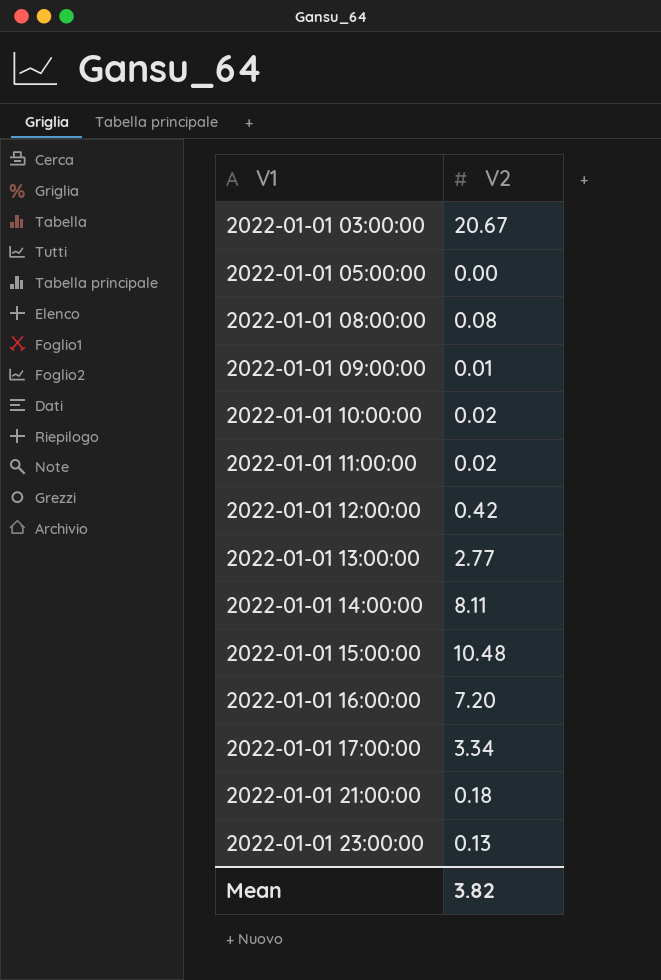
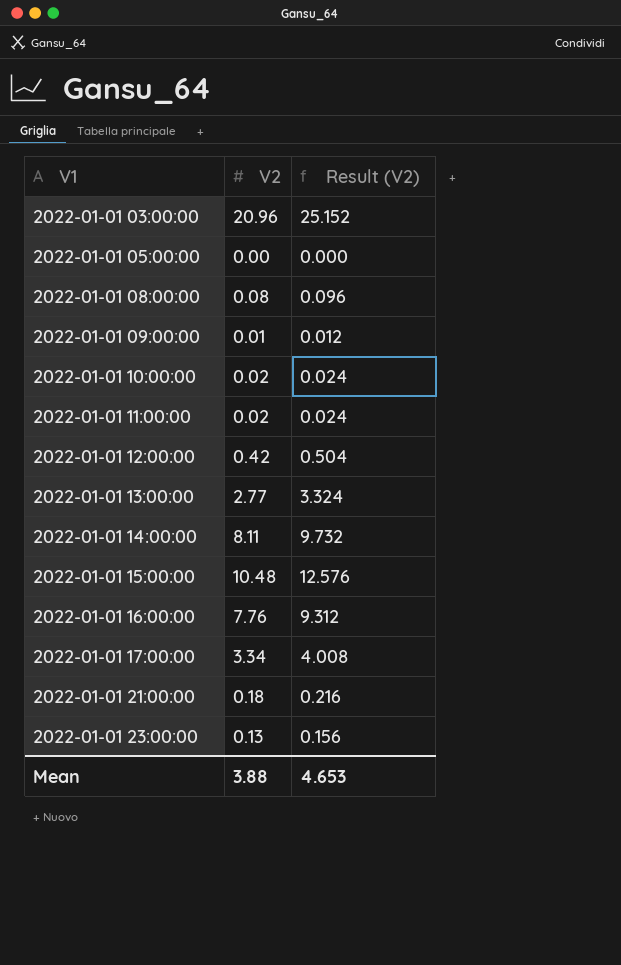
column Result (V2) | formula: none -> [V2] * 1.2
2022-01-01 03:00:00 | V2: 20.67 -> 20.96
2022-01-01 16:00:00 | V2: 7.20 -> 7.76
Mean | V2: 3.82 -> 3.88

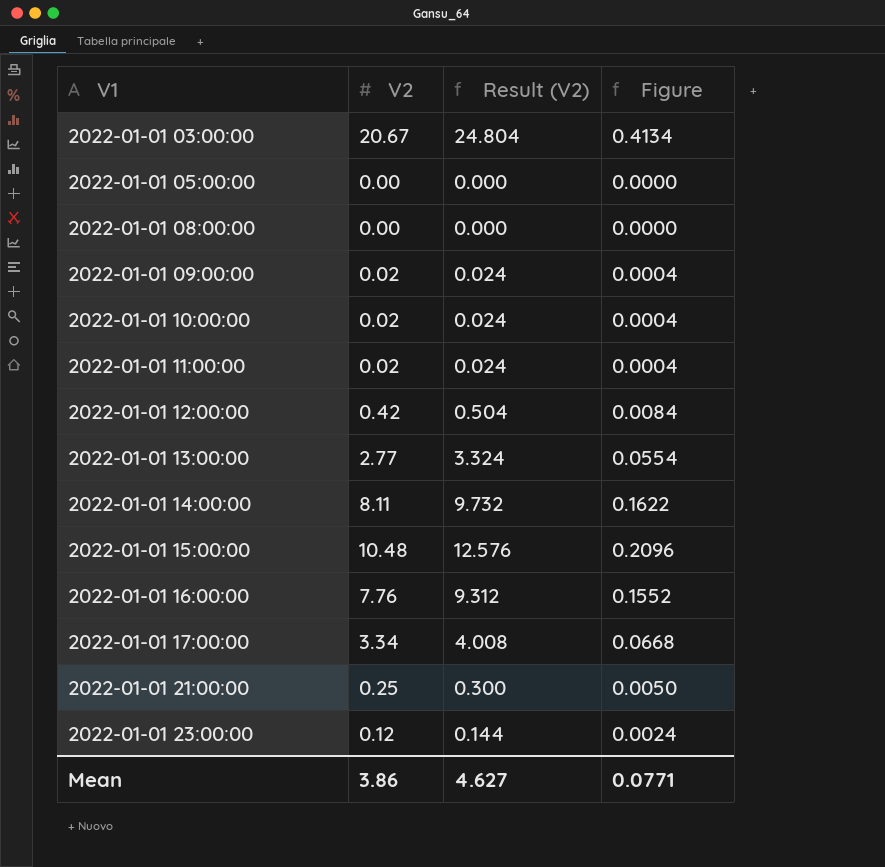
column Figure | formula: none -> [V2] * 0.02
2022-01-01 03:00:00 | V2: 20.96 -> 20.67
2022-01-01 03:00:00 | Result (V2): 25.152 -> 24.804
2022-01-01 08:00:00 | V2: 0.08 -> 0.00
2022-01-01 08:00:00 | Result (V2): 0.096 -> 0.000
2022-01-01 09:00:00 | V2: 0.01 -> 0.02
2022-01-01 09:00:00 | Result (V2): 0.012 -> 0.024
2022-01-01 21:00:00 | V2: 0.18 -> 0.25
2022-01-01 21:00:00 | Result (V2): 0.216 -> 0.300
2022-01-01 23:00:00 | V2: 0.13 -> 0.12
2022-01-01 23:00:00 | Result (V2): 0.156 -> 0.144
Mean | V2: 3.88 -> 3.86
Mean | Result (V2): 4.653 -> 4.627

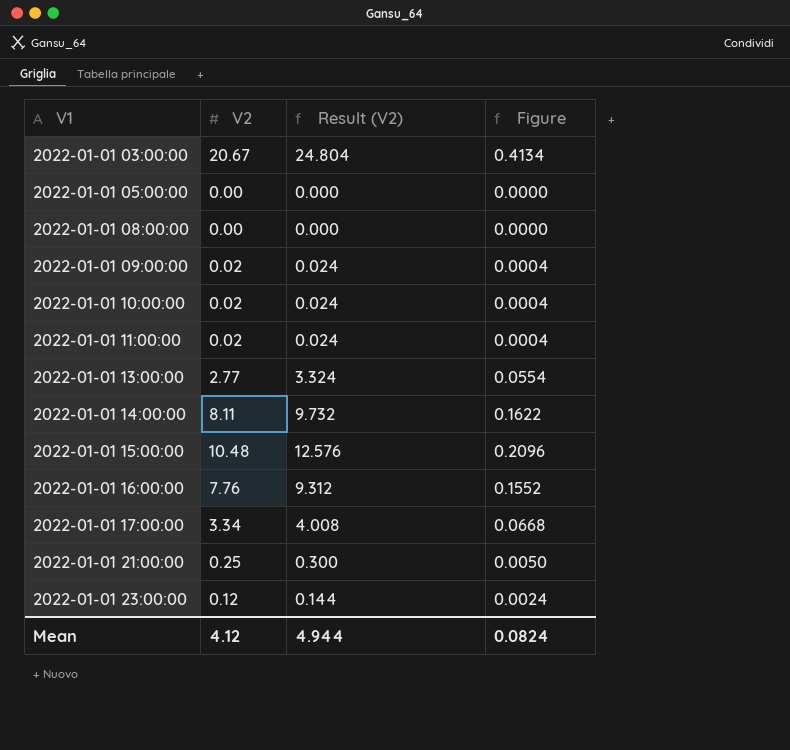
row 2022-01-01 12:00:00: 0.42 | 0.504 | 0.0084 -> none
Mean | V2: 3.86 -> 4.12
Mean | Result (V2): 4.627 -> 4.944
Mean | Figure: 0.0771 -> 0.0824

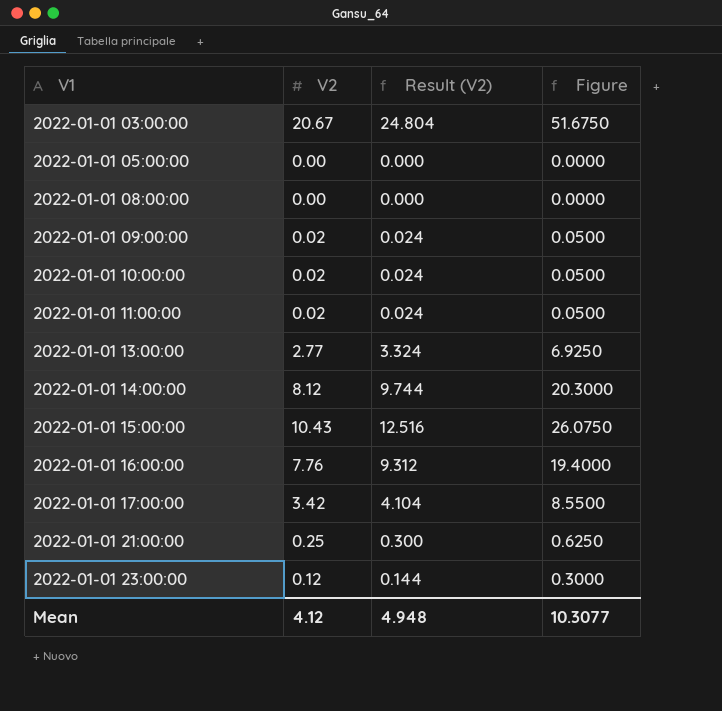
column Figure | formula: [V2] * 0.02 -> [V2] * 2.5
2022-01-01 14:00:00 | V2: 8.11 -> 8.12
2022-01-01 14:00:00 | Result (V2): 9.732 -> 9.744
2022-01-01 15:00:00 | V2: 10.48 -> 10.43
2022-01-01 15:00:00 | Result (V2): 12.576 -> 12.516
2022-01-01 17:00:00 | V2: 3.34 -> 3.42
2022-01-01 17:00:00 | Result (V2): 4.008 -> 4.104
Mean | Result (V2): 4.944 -> 4.948
Mean | Figure: 0.0824 -> 10.3077

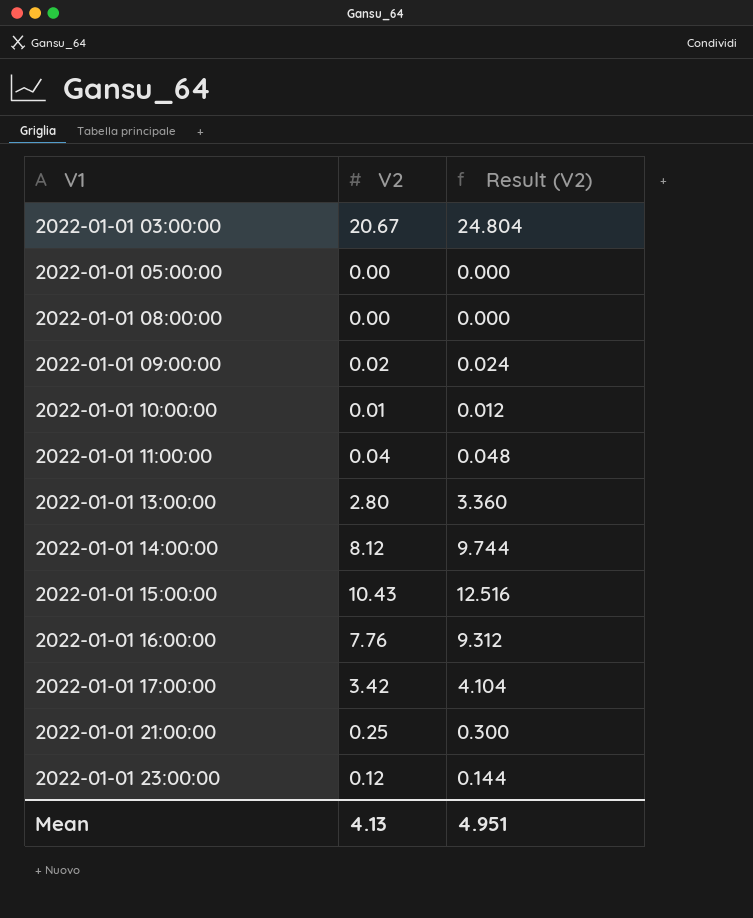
column Figure | formula: [V2] * 2.5 -> none
2022-01-01 10:00:00 | V2: 0.02 -> 0.01
2022-01-01 10:00:00 | Result (V2): 0.024 -> 0.012
2022-01-01 11:00:00 | V2: 0.02 -> 0.04
2022-01-01 11:00:00 | Result (V2): 0.024 -> 0.048
2022-01-01 13:00:00 | V2: 2.77 -> 2.80
2022-01-01 13:00:00 | Result (V2): 3.324 -> 3.360
Mean | V2: 4.12 -> 4.13
Mean | Result (V2): 4.948 -> 4.951

